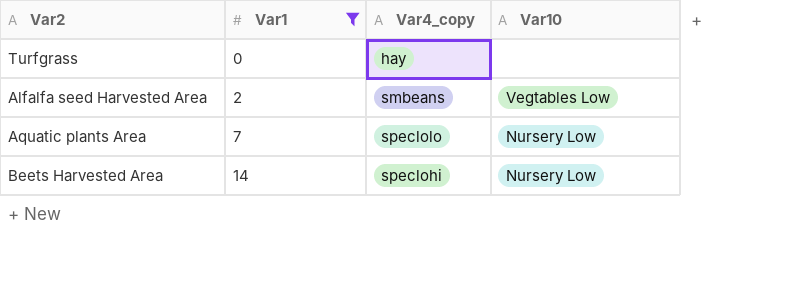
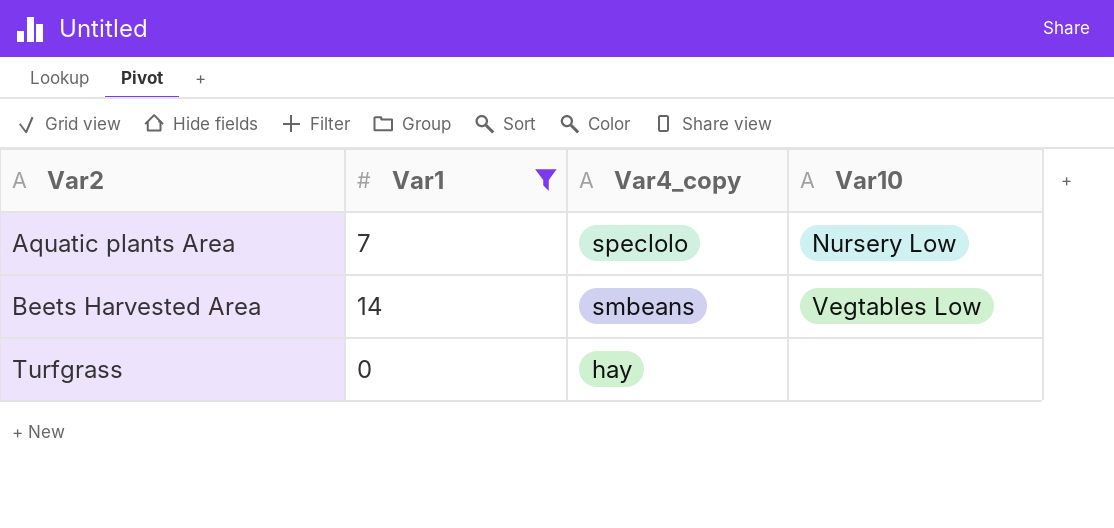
row order: Var1 ascending -> Var2 ascending
row Alfalfa seed Harvested Area: 2 | smbeans | Vegtables Low -> none
Beets Harvested Area | Var4_copy: speclohi -> smbeans
Beets Harvested Area | Var10: Nursery Low -> Vegtables Low

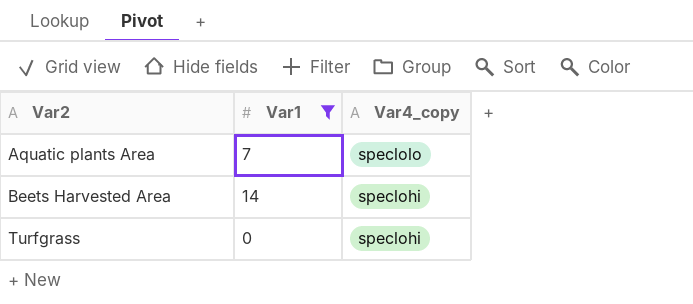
column Var10 | position: 4 -> none
Beets Harvested Area | Var4_copy: smbeans -> speclohi
Turfgrass | Var4_copy: hay -> speclohi

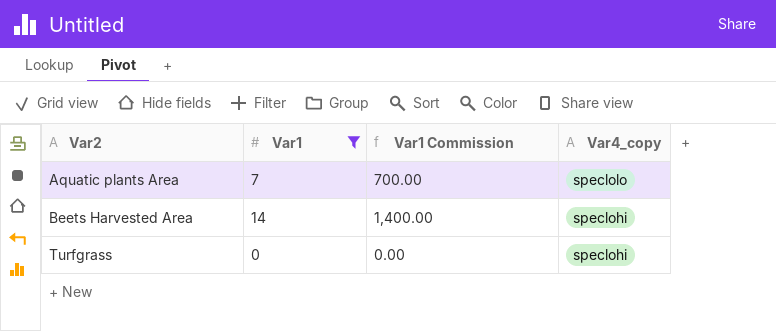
column Var1 Commission | formula: none -> [Var1] * 100

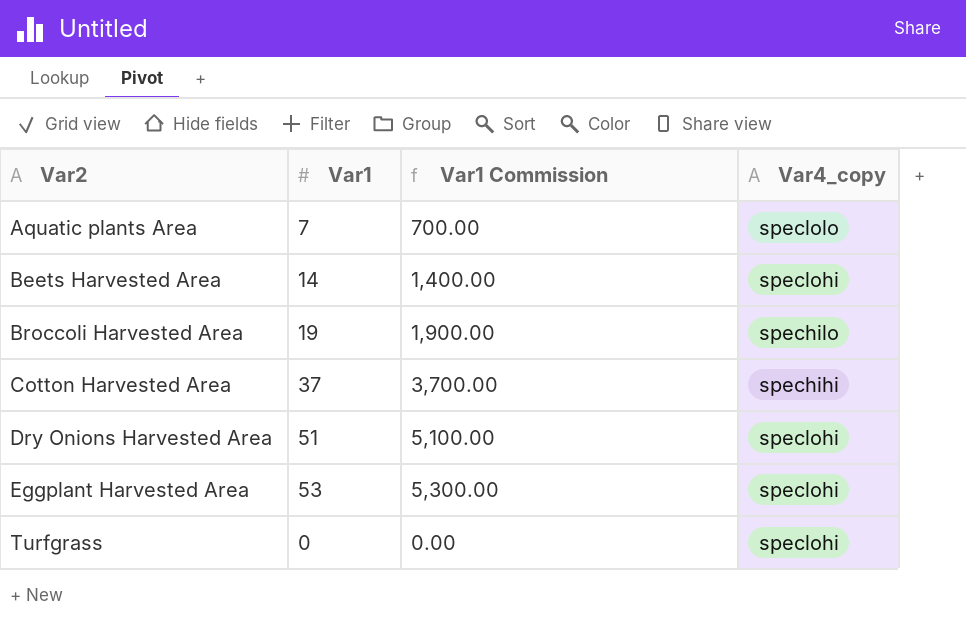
filter: Var1 <= 14 -> none

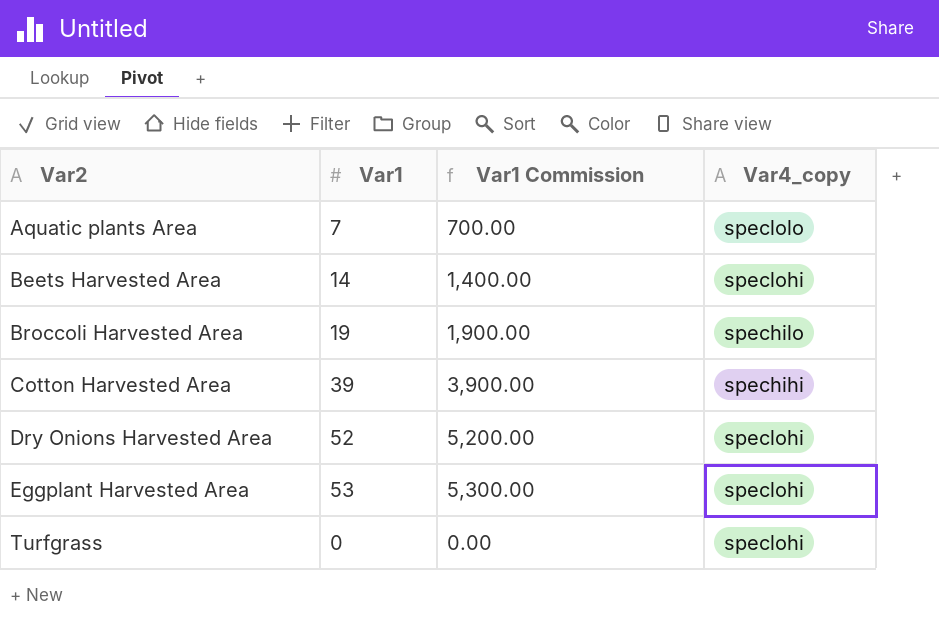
Cotton Harvested Area | Var1: 37 -> 39
Cotton Harvested Area | Var1 Commission: 3,700.00 -> 3,900.00
Dry Onions Harvested Area | Var1: 51 -> 52
Dry Onions Harvested Area | Var1 Commission: 5,100.00 -> 5,200.00

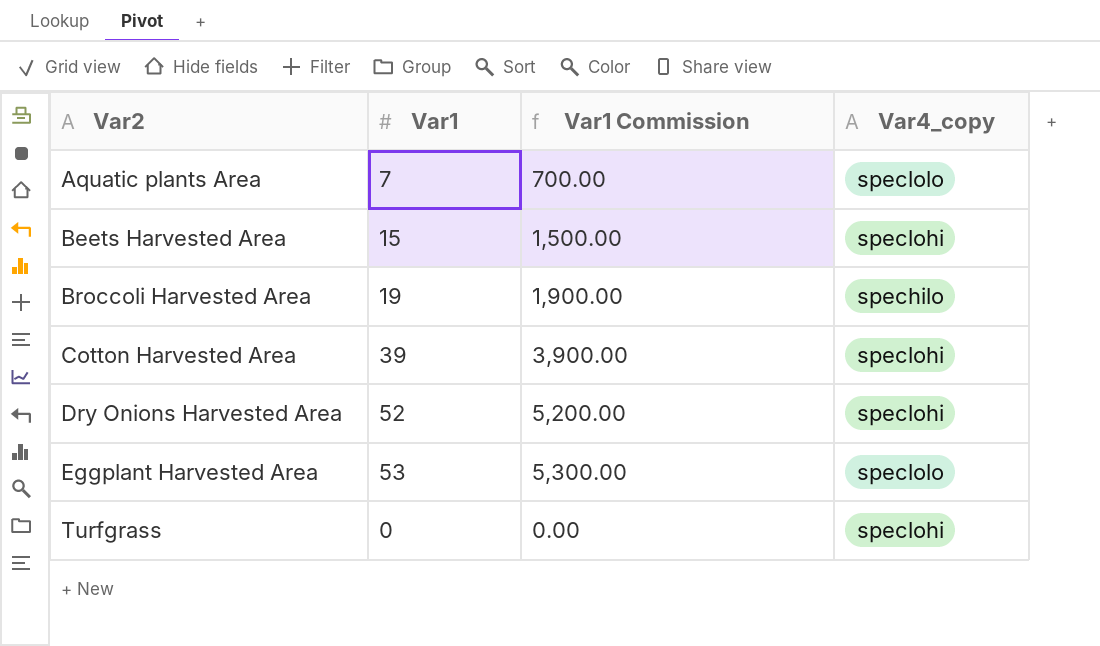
Beets Harvested Area | Var1: 14 -> 15
Beets Harvested Area | Var1 Commission: 1,400.00 -> 1,500.00
Cotton Harvested Area | Var4_copy: spechihi -> speclohi
Eggplant Harvested Area | Var4_copy: speclohi -> speclolo

